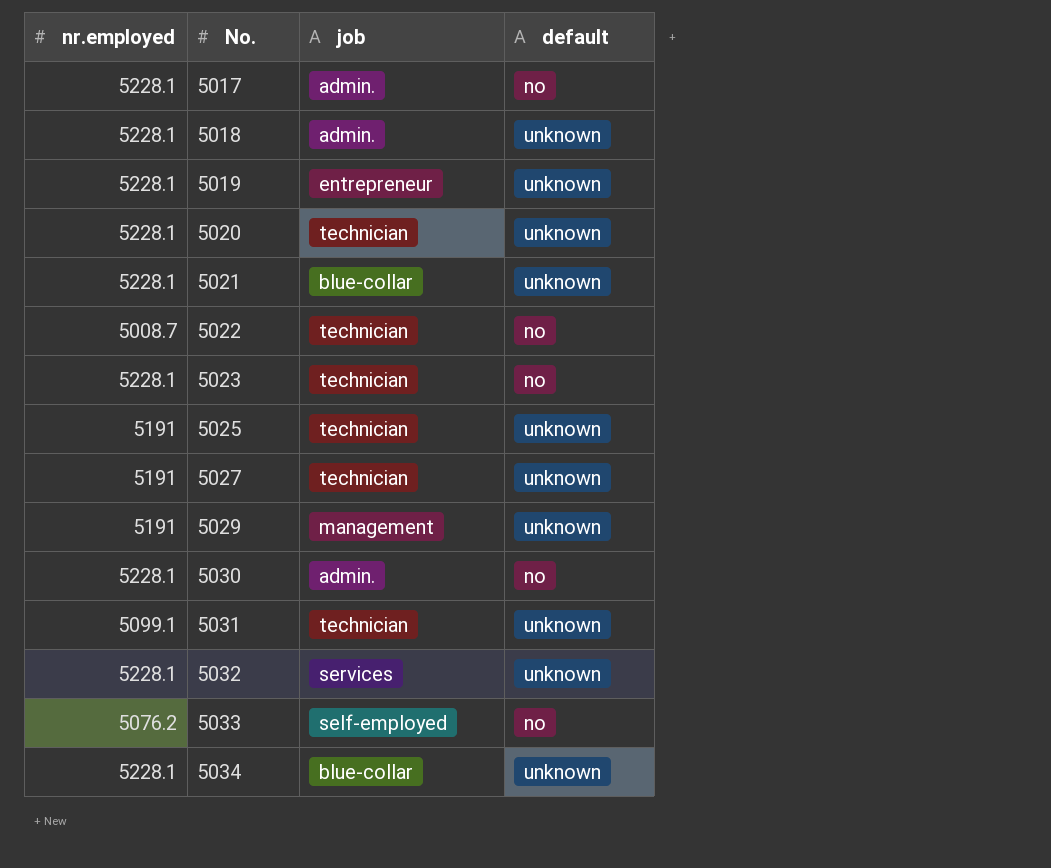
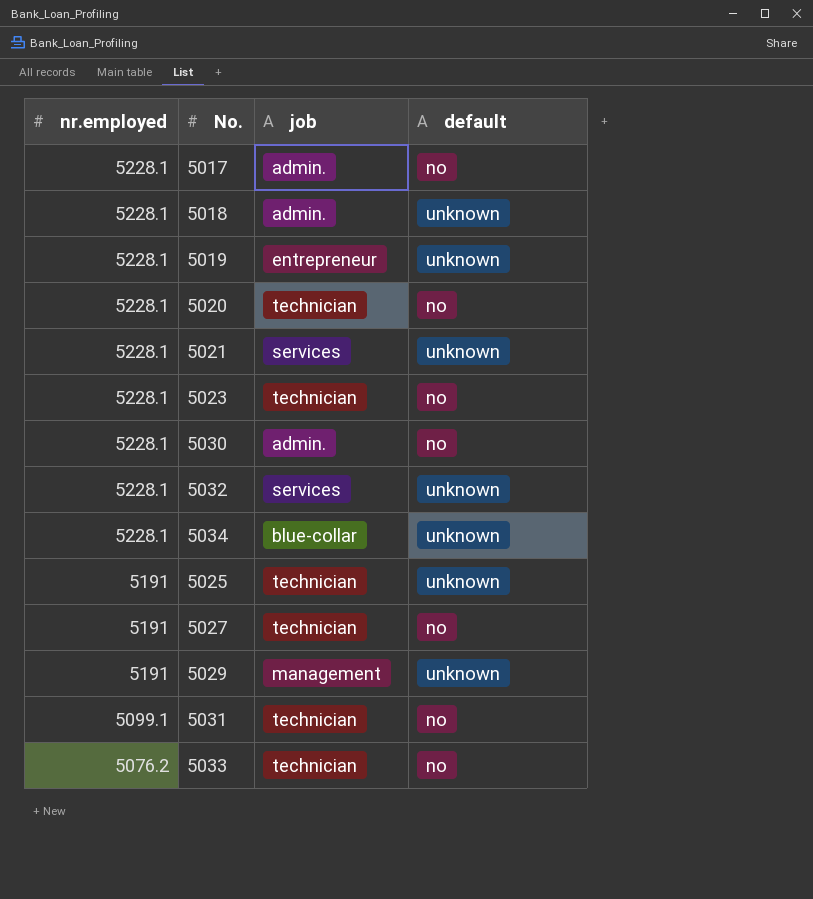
row order: No. ascending -> nr.employed descending
row 5022: 5008.7 | technician | no -> none
5020 | default: unknown -> no
5021 | job: blue-collar -> services
5027 | default: unknown -> no
5031 | default: unknown -> no
5033 | job: self-employed -> technician

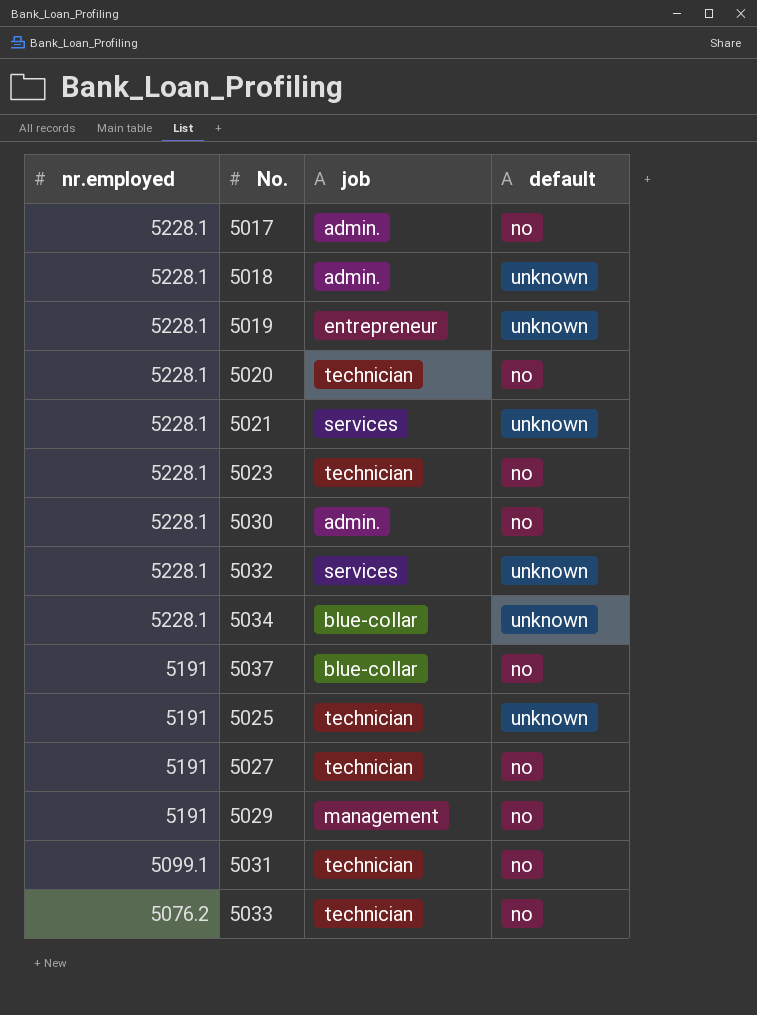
row 5037: none -> 5191 | blue-collar | no
5029 | default: unknown -> no

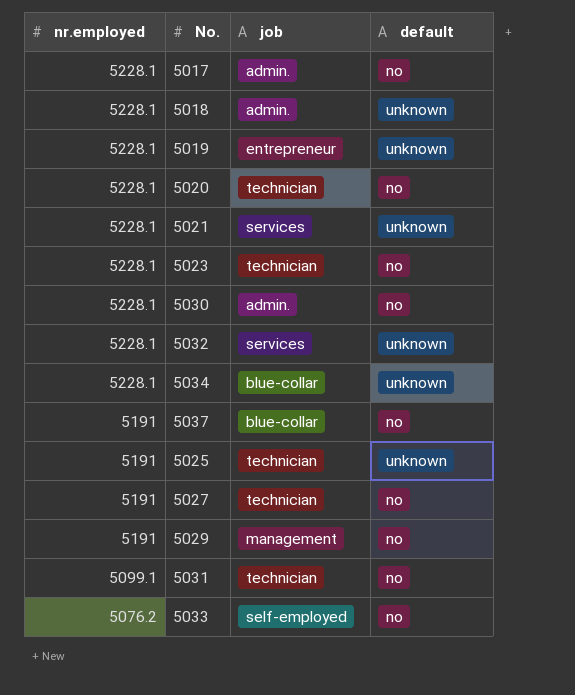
5033 | job: technician -> self-employed

